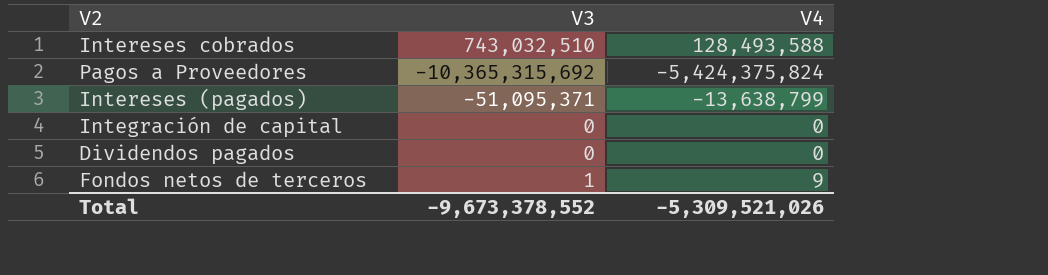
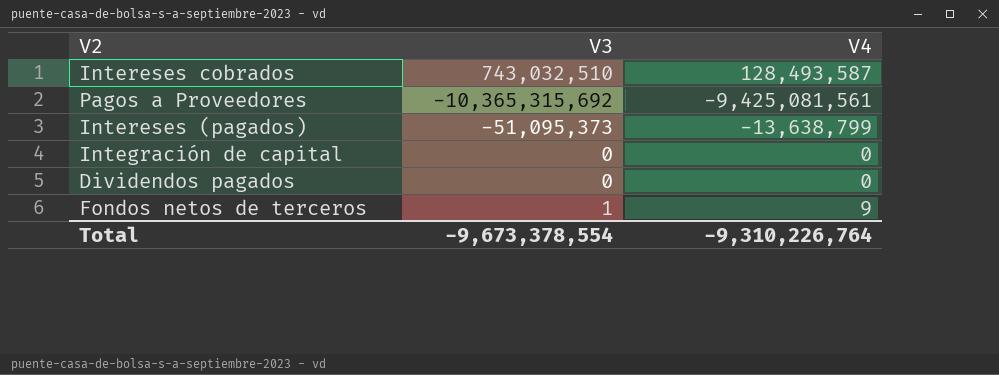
Intereses cobrados | V4: 128,493,588 -> 128,493,587
Pagos a Proveedores | V4: -5,424,375,824 -> -9,425,081,561
Intereses (pagados) | V3: -51,095,371 -> -51,095,373
Total | V3: -9,673,378,552 -> -9,673,378,554
Total | V4: -5,309,521,026 -> -9,310,226,764

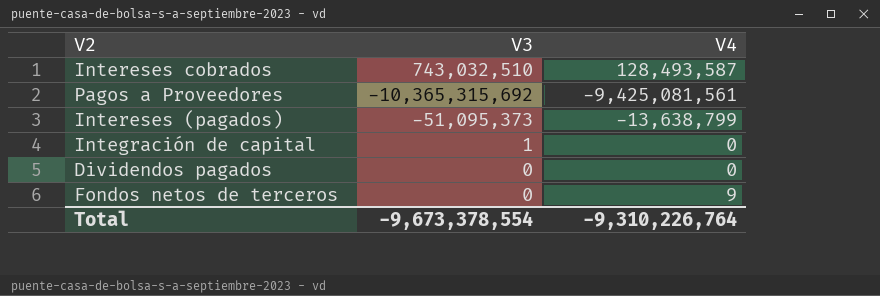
Integración de capital | V3: 0 -> 1
Fondos netos de terceros | V3: 1 -> 0

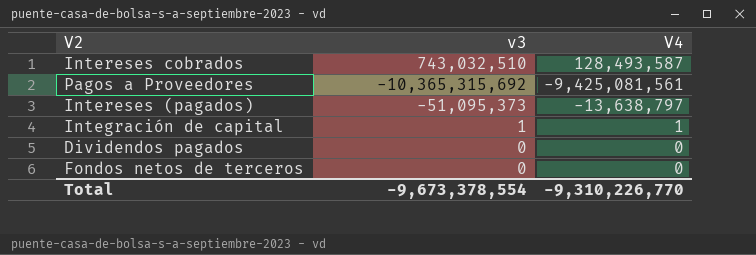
column name: V3 -> v3
Intereses (pagados) | V4: -13,638,799 -> -13,638,797
Integración de capital | V4: 0 -> 1
Fondos netos de terceros | V4: 9 -> 0
Total | V4: -9,310,226,764 -> -9,310,226,770

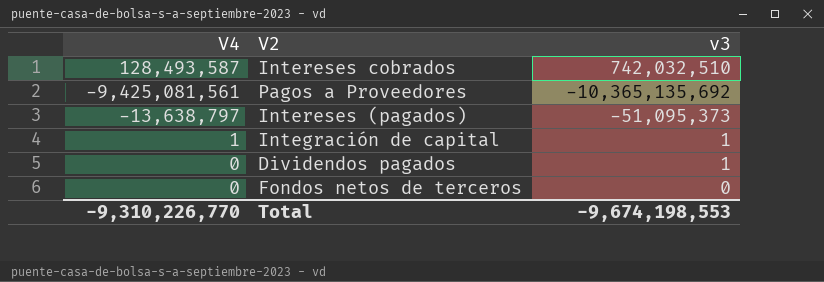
column V4 | position: 3 -> 1
Intereses cobrados | v3: 743,032,510 -> 742,032,510
Pagos a Proveedores | v3: -10,365,315,692 -> -10,365,135,692
Dividendos pagados | v3: 0 -> 1
Total | v3: -9,673,378,554 -> -9,674,198,553

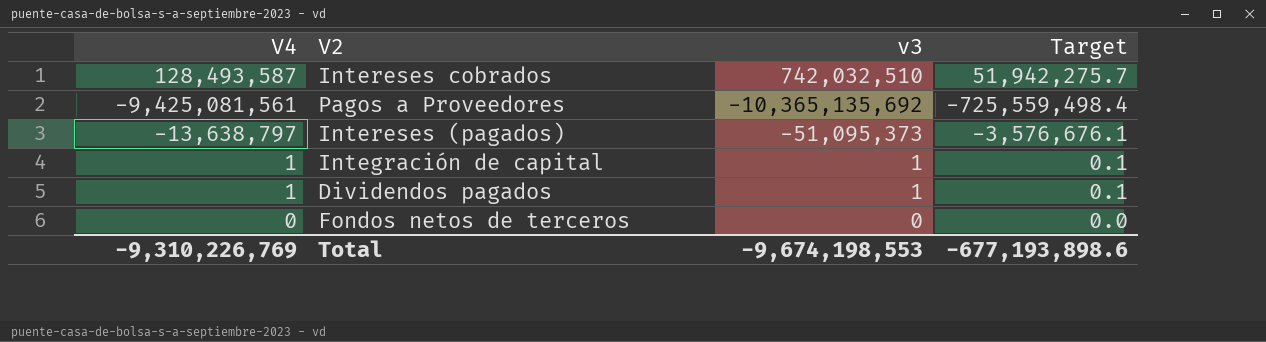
column Target | formula: none -> [v3] * 0.07
Dividendos pagados | V4: 0 -> 1
Total | V4: -9,310,226,770 -> -9,310,226,769

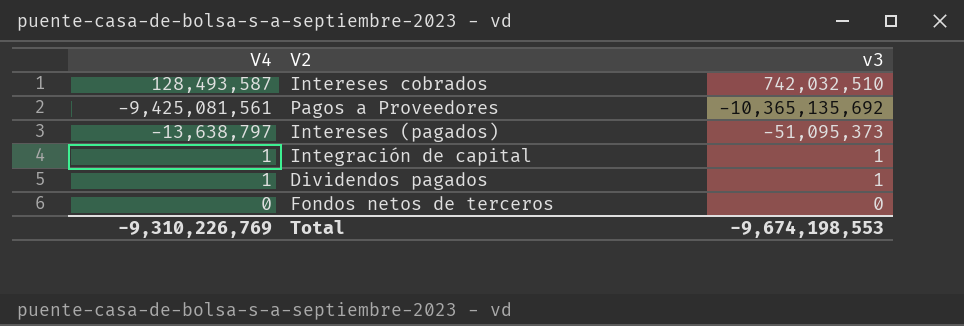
column Target | formula: [v3] * 0.07 -> none

